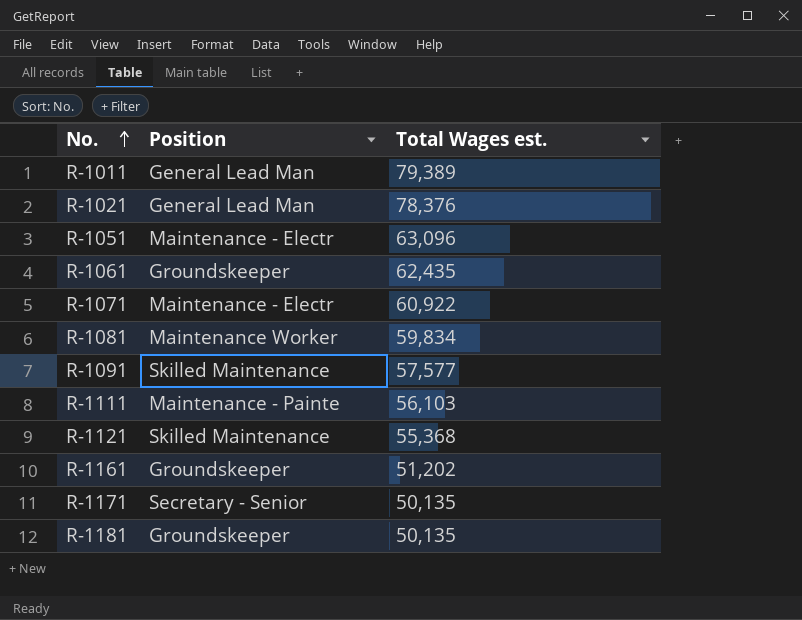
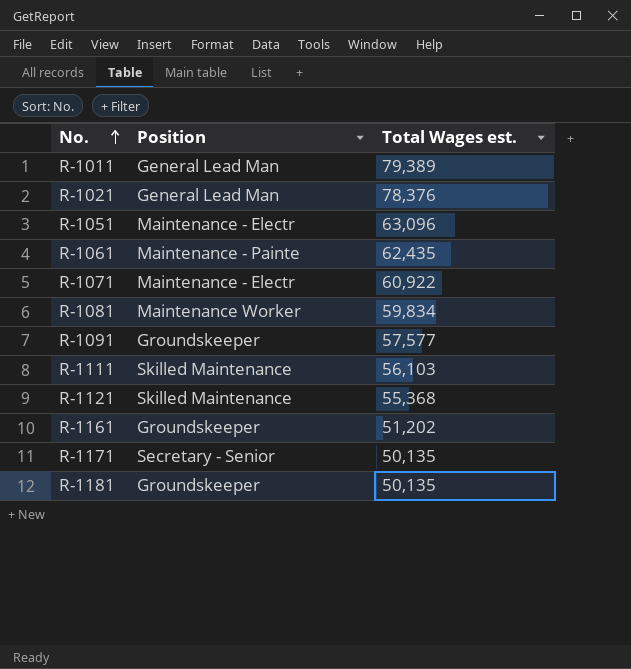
R-1061 | Position: Groundskeeper -> Maintenance - Painte
R-1091 | Position: Skilled Maintenance -> Groundskeeper
R-1111 | Position: Maintenance - Painte -> Skilled Maintenance

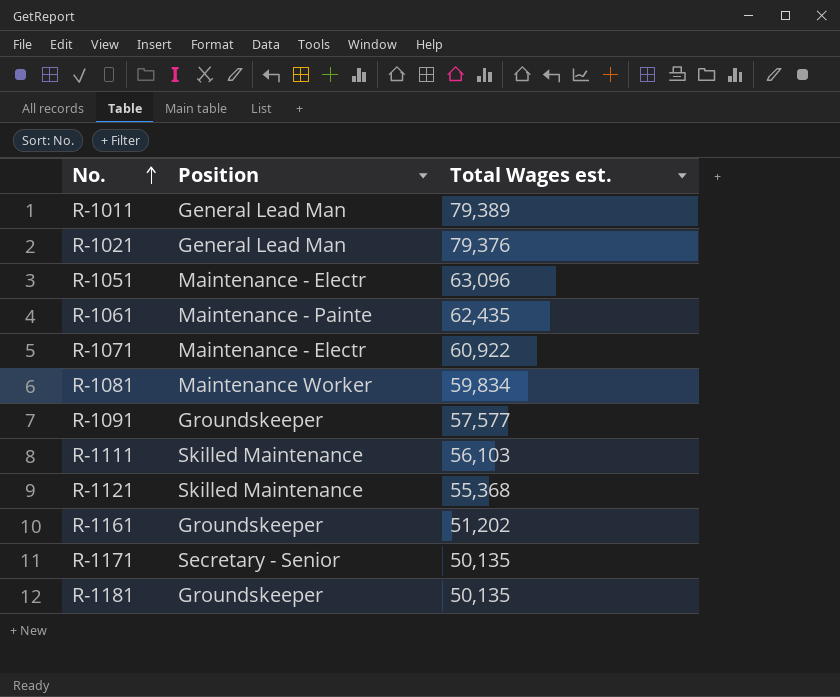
R-1021 | Total Wages est.: 78,376 -> 79,376

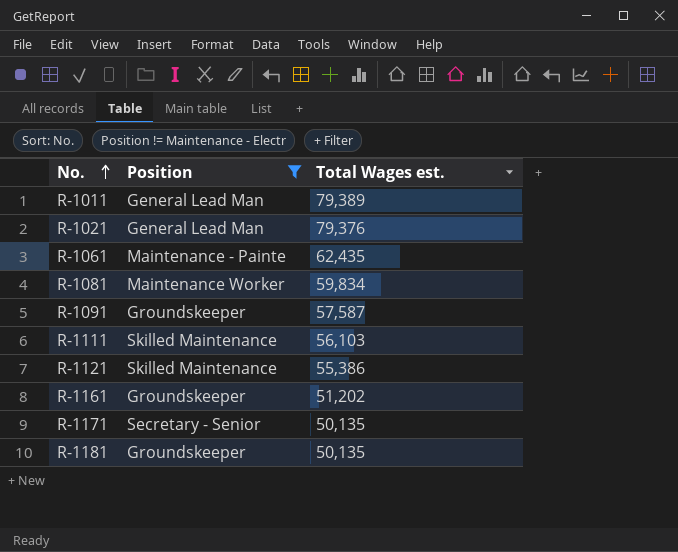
filter: none -> Position != Maintenance - Electr
R-1091 | Total Wages est.: 57,577 -> 57,587
R-1121 | Total Wages est.: 55,368 -> 55,386

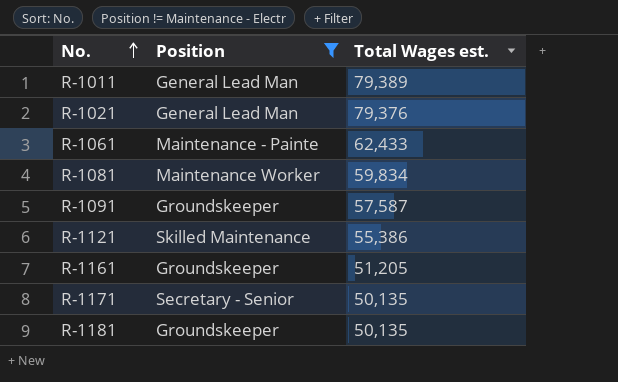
row R-1111: Skilled Maintenance | 56,103 -> none
R-1061 | Total Wages est.: 62,435 -> 62,433
R-1161 | Total Wages est.: 51,202 -> 51,205

